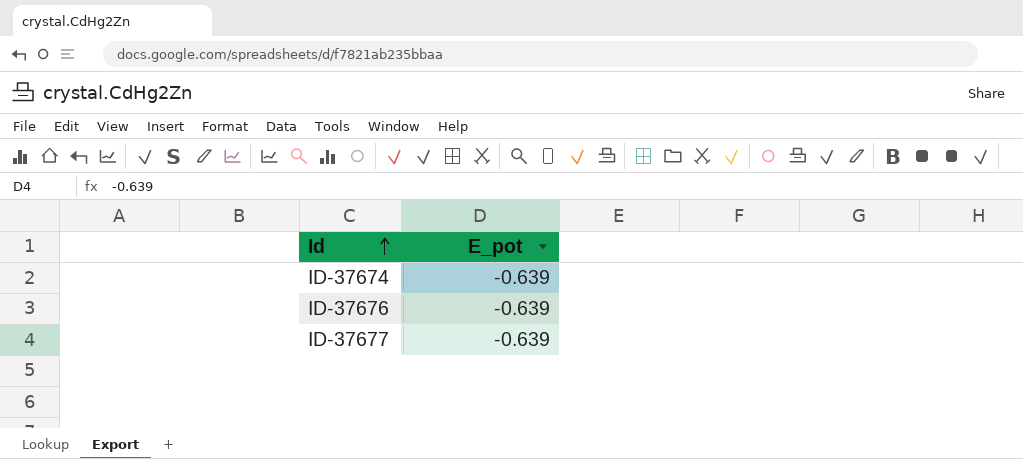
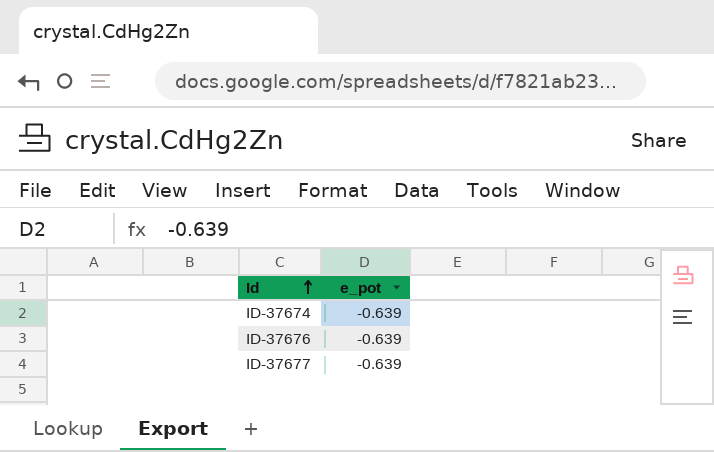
column name: E_pot -> e_pot

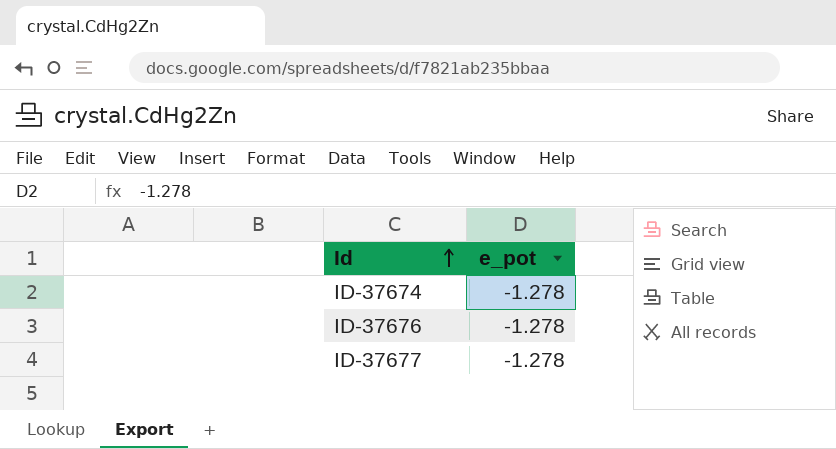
ID-37674 | e_pot: -0.639 -> -1.278
ID-37676 | e_pot: -0.639 -> -1.278
ID-37677 | e_pot: -0.639 -> -1.278

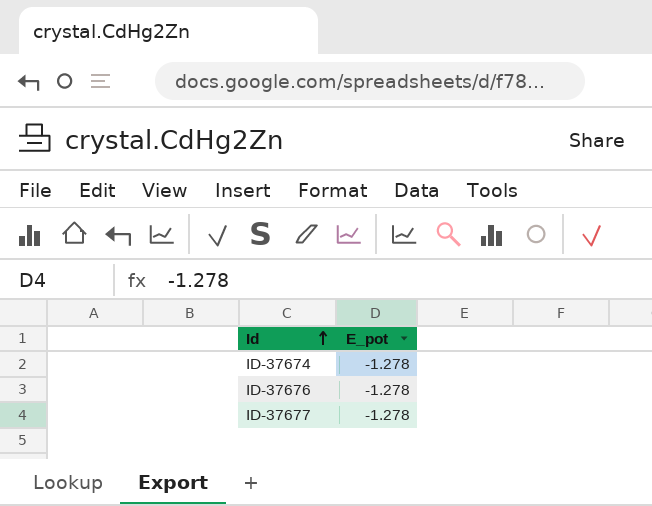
column name: e_pot -> E_pot

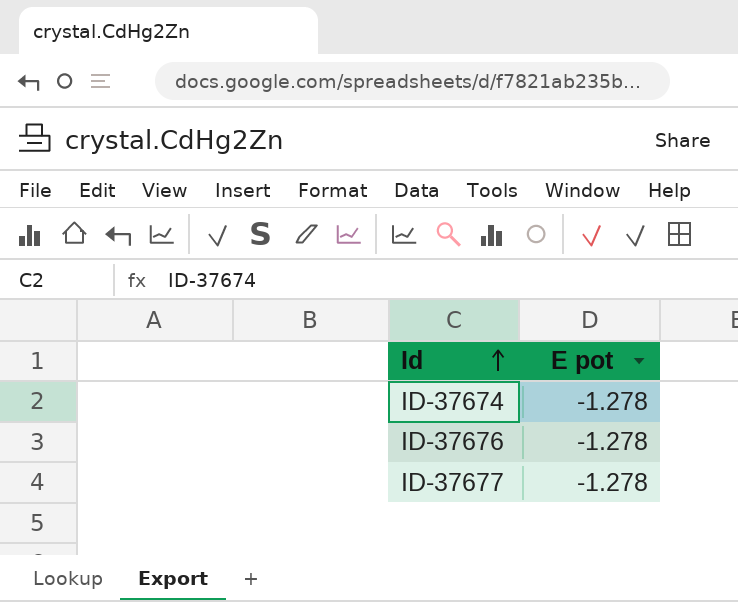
column name: E_pot -> E pot

